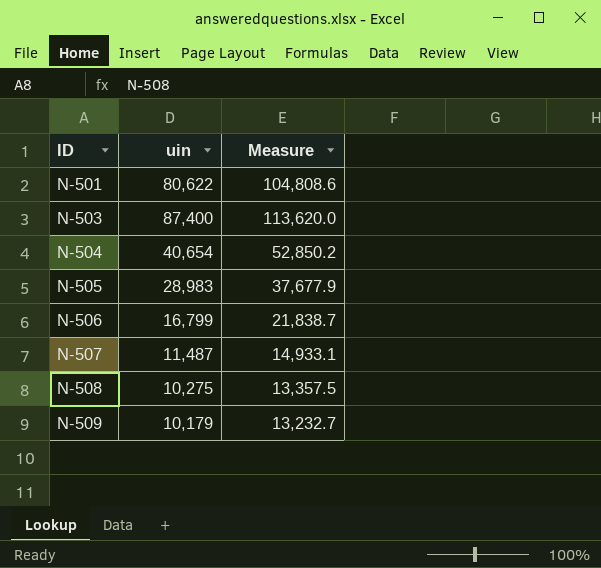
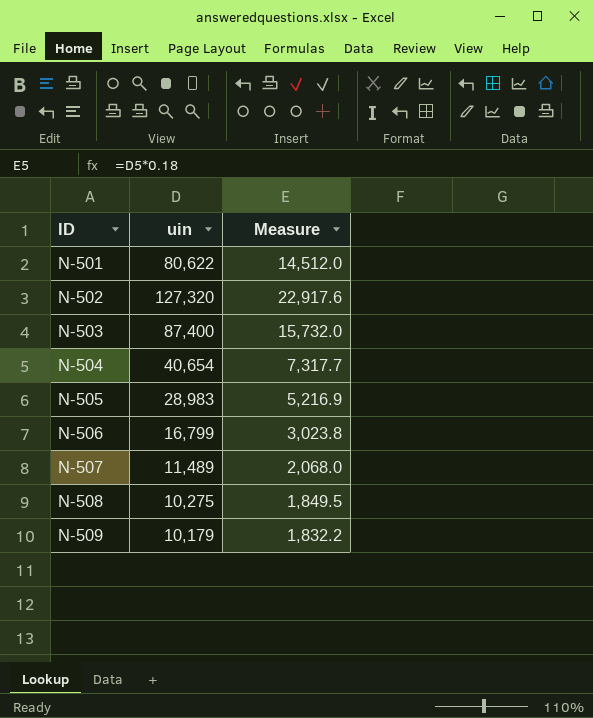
column Measure | formula: [uin] * 1.3 -> [uin] * 0.18
row N-502: none -> 127,320 | 22,917.6
N-507 | uin: 11,487 -> 11,489

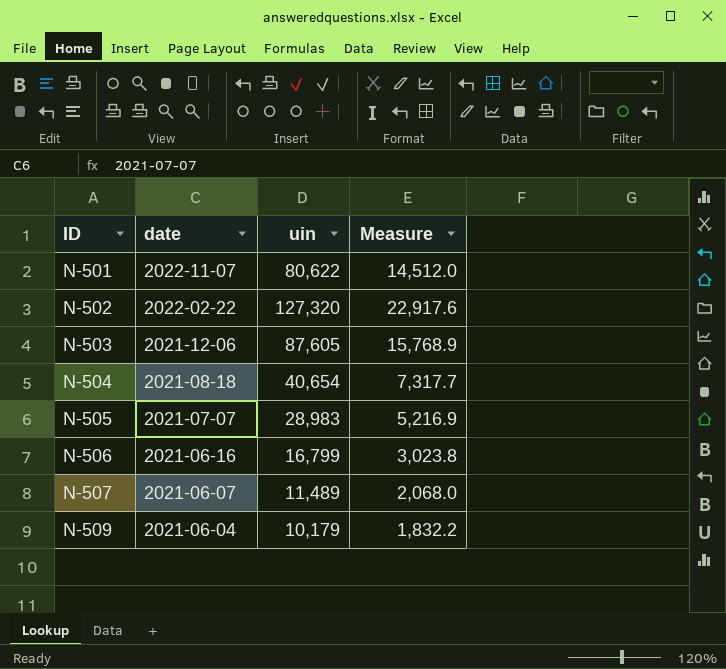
column date | position: none -> 2
row N-508: 10,275 | 1,849.5 -> none
N-503 | uin: 87,400 -> 87,605
N-503 | Measure: 15,732.0 -> 15,768.9

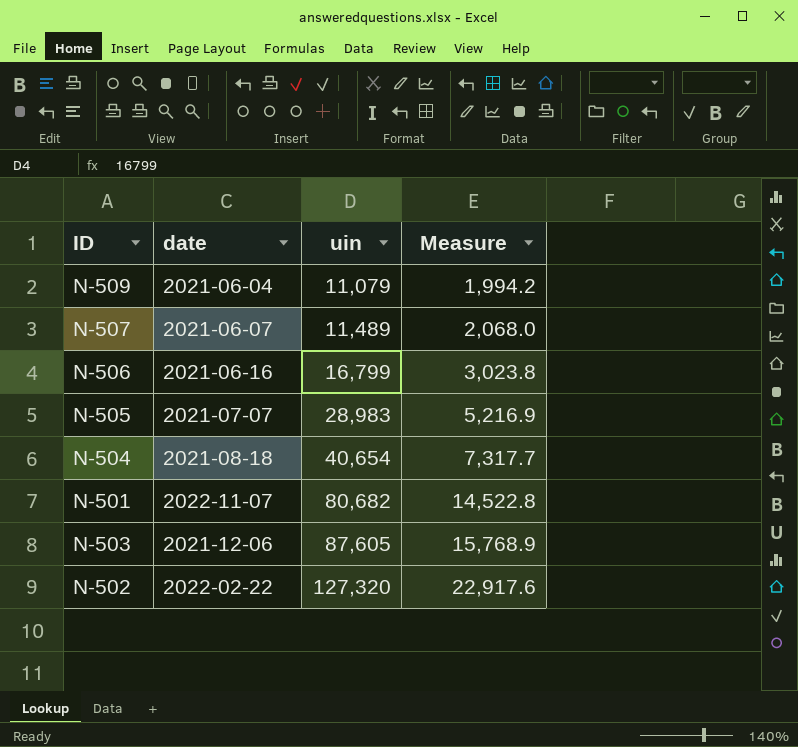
row order: ID ascending -> uin ascending
N-509 | uin: 10,179 -> 11,079
N-509 | Measure: 1,832.2 -> 1,994.2
N-501 | uin: 80,622 -> 80,682
N-501 | Measure: 14,512.0 -> 14,522.8

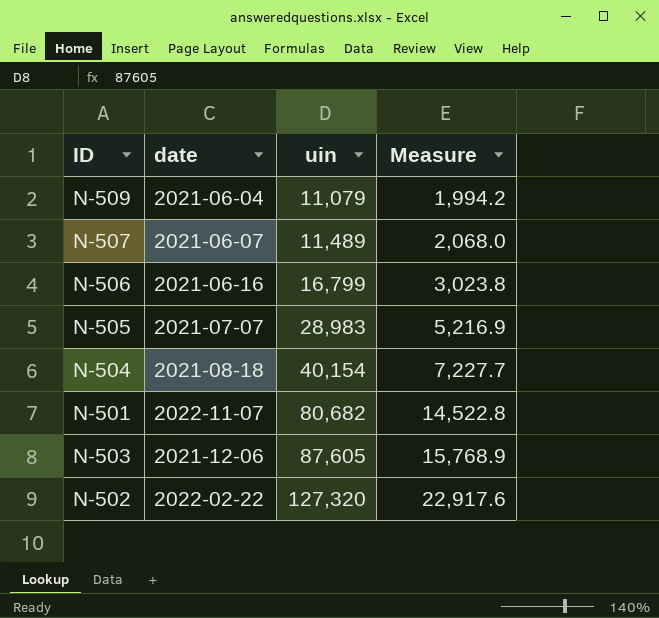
N-504 | uin: 40,654 -> 40,154
N-504 | Measure: 7,317.7 -> 7,227.7

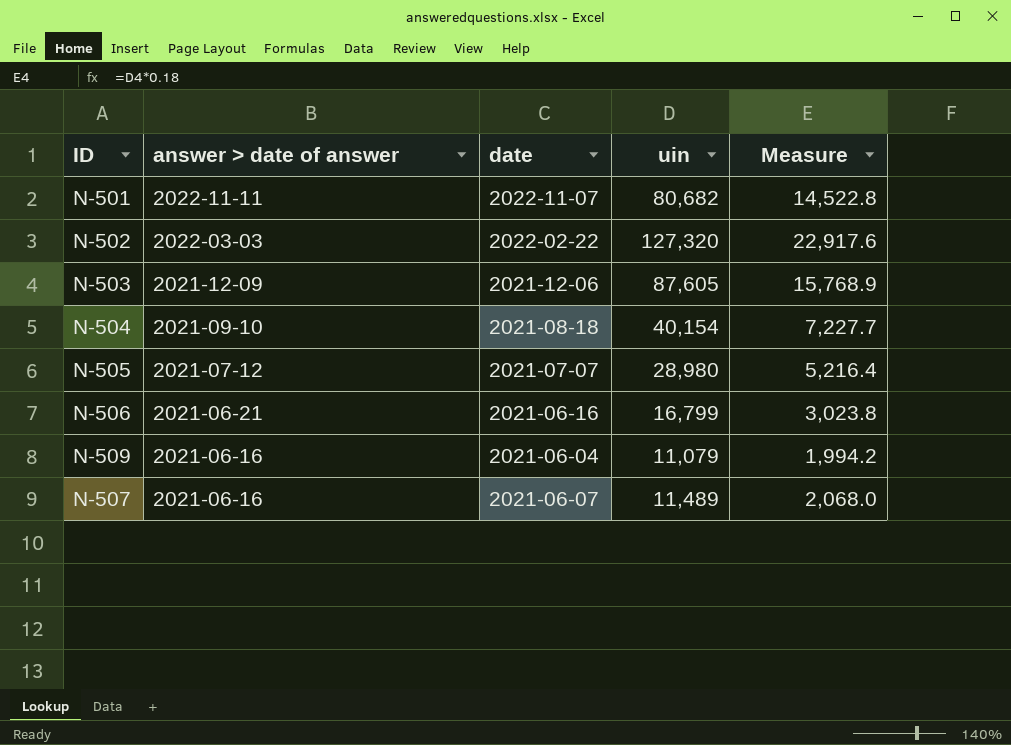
row order: uin ascending -> answer > date of answer descending
column answer > date of answer | position: none -> 2
N-505 | uin: 28,983 -> 28,980
N-505 | Measure: 5,216.9 -> 5,216.4

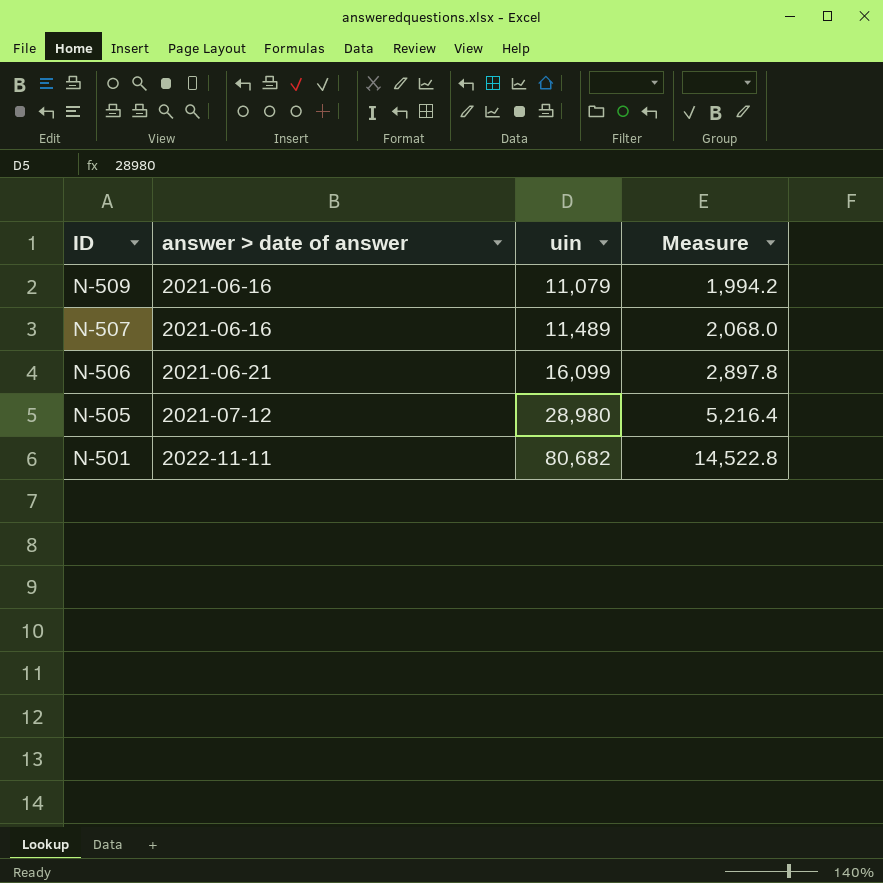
row order: answer > date of answer descending -> ID descending
column date | position: 3 -> none
row N-502: 2022-03-03 | 2022-02-22 | 127,320 | 22,917.6 -> none
row N-503: 2021-12-09 | 2021-12-06 | 87,605 | 15,768.9 -> none
row N-504: 2021-09-10 | 2021-08-18 | 40,154 | 7,227.7 -> none
N-506 | uin: 16,799 -> 16,099
N-506 | Measure: 3,023.8 -> 2,897.8

